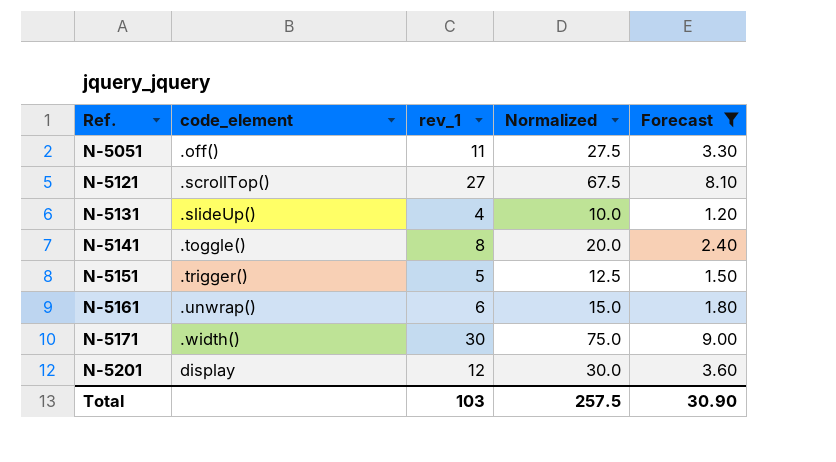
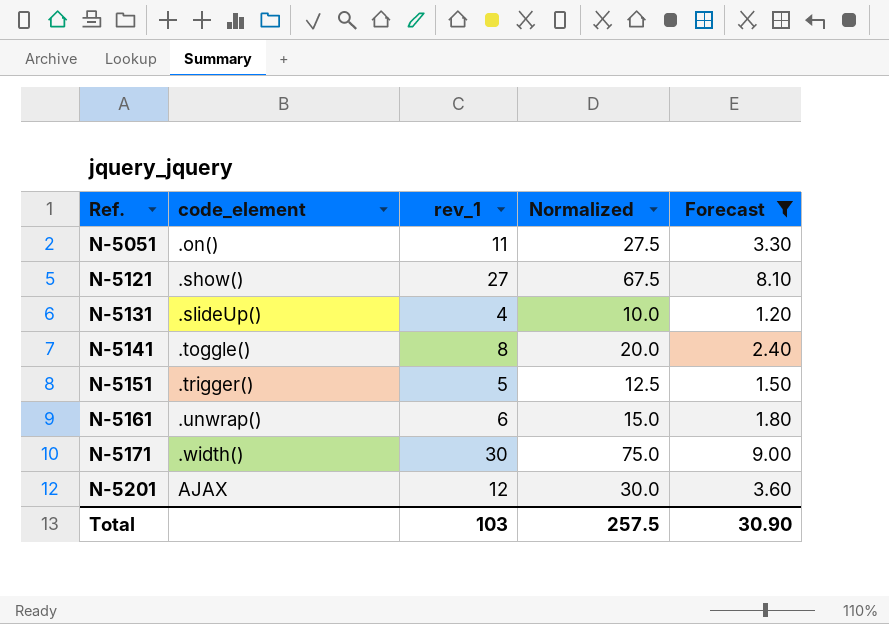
N-5051 | code_element: .off() -> .on()
N-5121 | code_element: .scrollTop() -> .show()
N-5201 | code_element: display -> AJAX

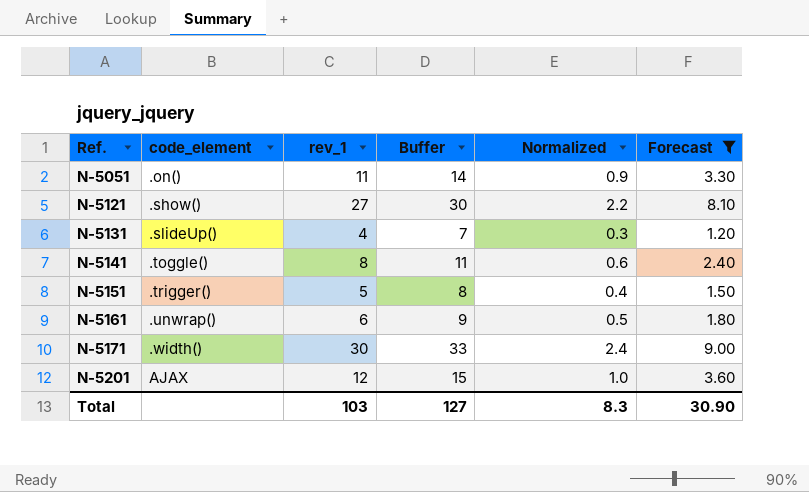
column Buffer | formula: none -> [rev_1] + 3
column Normalized | formula: [rev_1] * 2.5 -> [rev_1] * 0.08
Total | Normalized: 257.5 -> 8.3

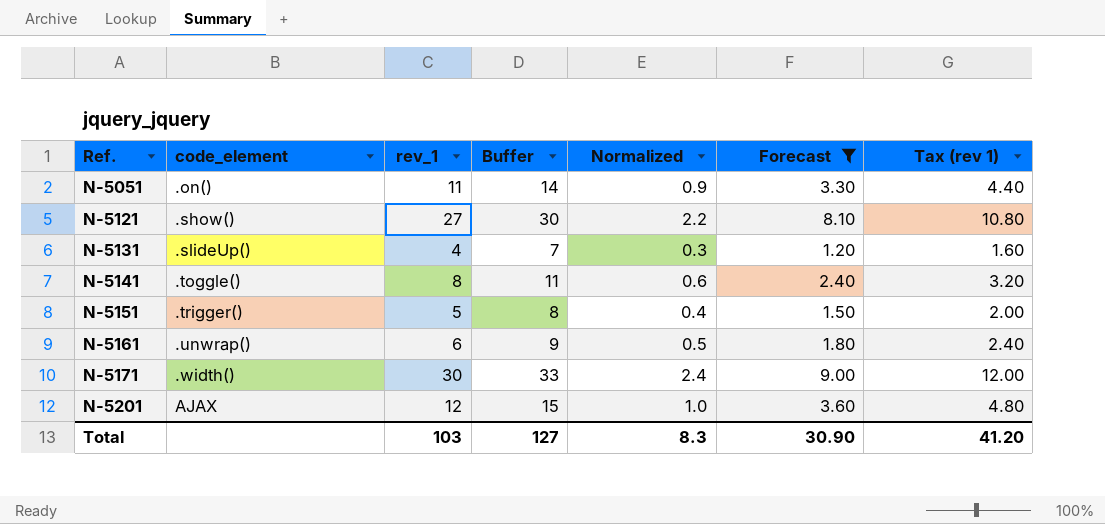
column Tax (rev 1) | formula: none -> [rev_1] * 0.4

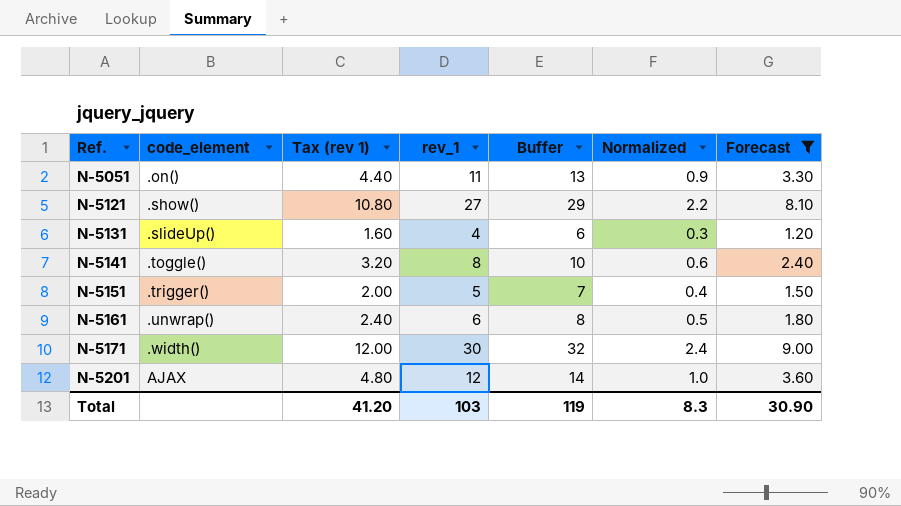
column Tax (rev 1) | position: 7 -> 3
column Buffer | formula: [rev_1] + 3 -> [rev_1] + 2
Total | Buffer: 127 -> 119

